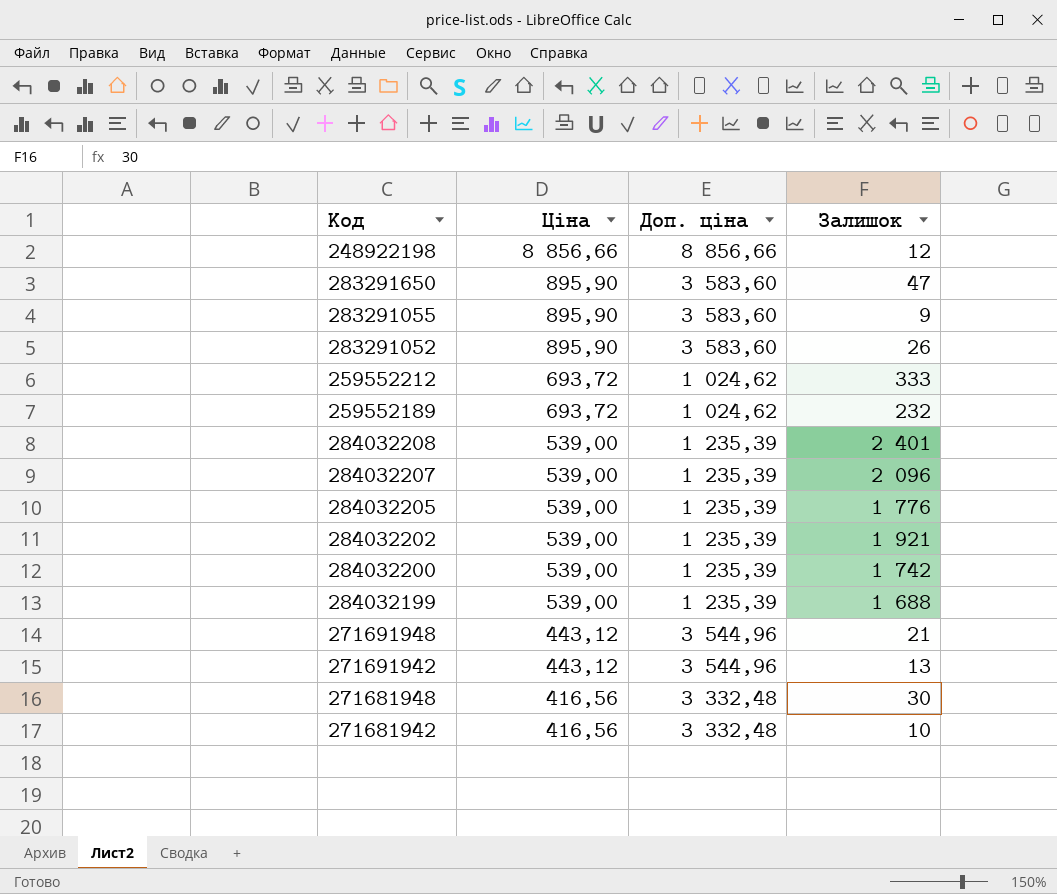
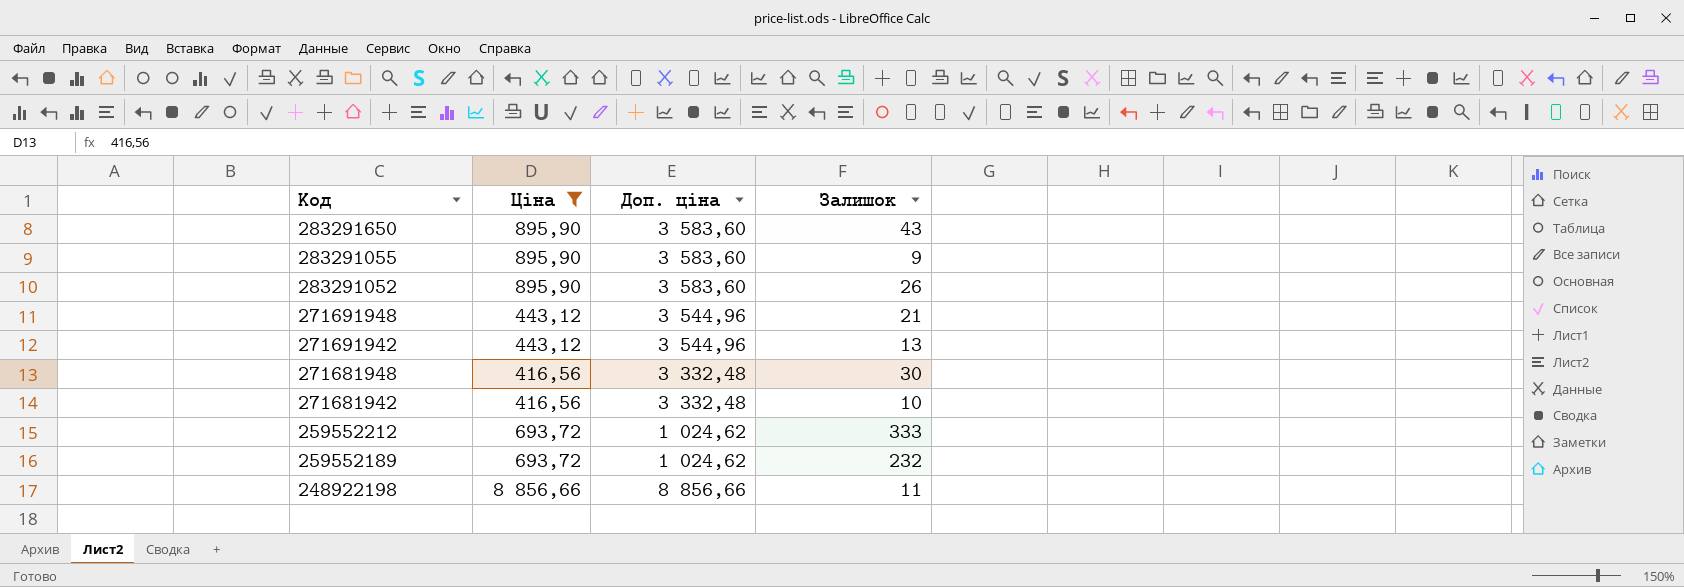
filter: none -> Ціна != 539,00
row order: Ціна descending -> Код descending
283291650 | Залишок: 47 -> 43
248922198 | Залишок: 12 -> 11

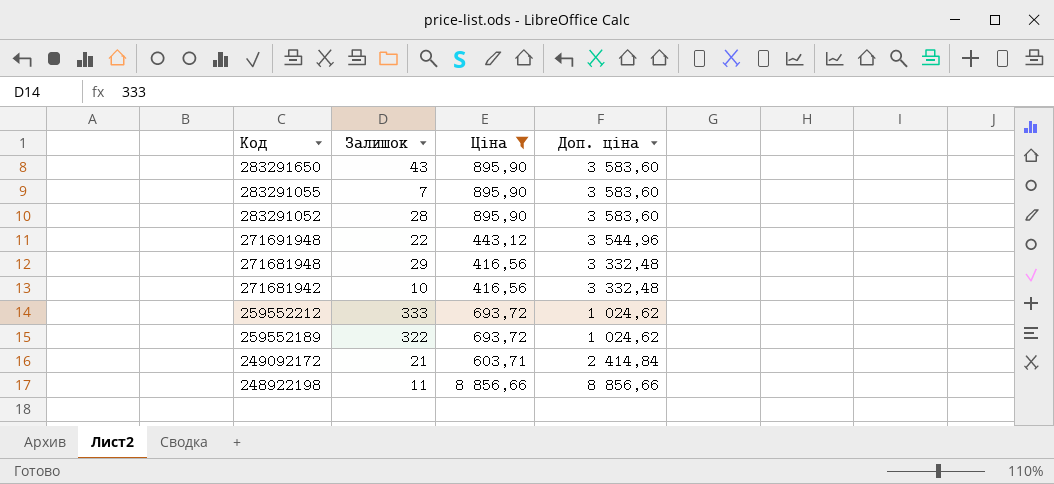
column Залишок | position: 4 -> 2
row 271691942: 443,12 | 3 544,96 | 13 -> none
283291055 | Залишок: 9 -> 7
283291052 | Залишок: 26 -> 28
271691948 | Залишок: 21 -> 22
271681948 | Залишок: 30 -> 29
259552189 | Залишок: 232 -> 322
row 249092172: none -> 21 | 603,71 | 2 414,84

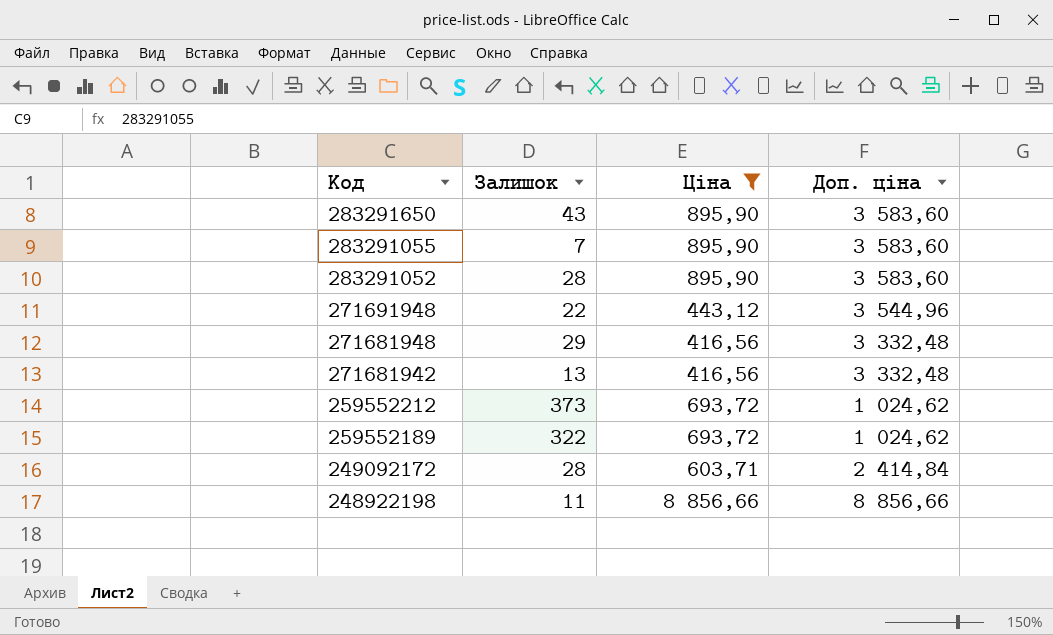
271681942 | Залишок: 10 -> 13
259552212 | Залишок: 333 -> 373
249092172 | Залишок: 21 -> 28

